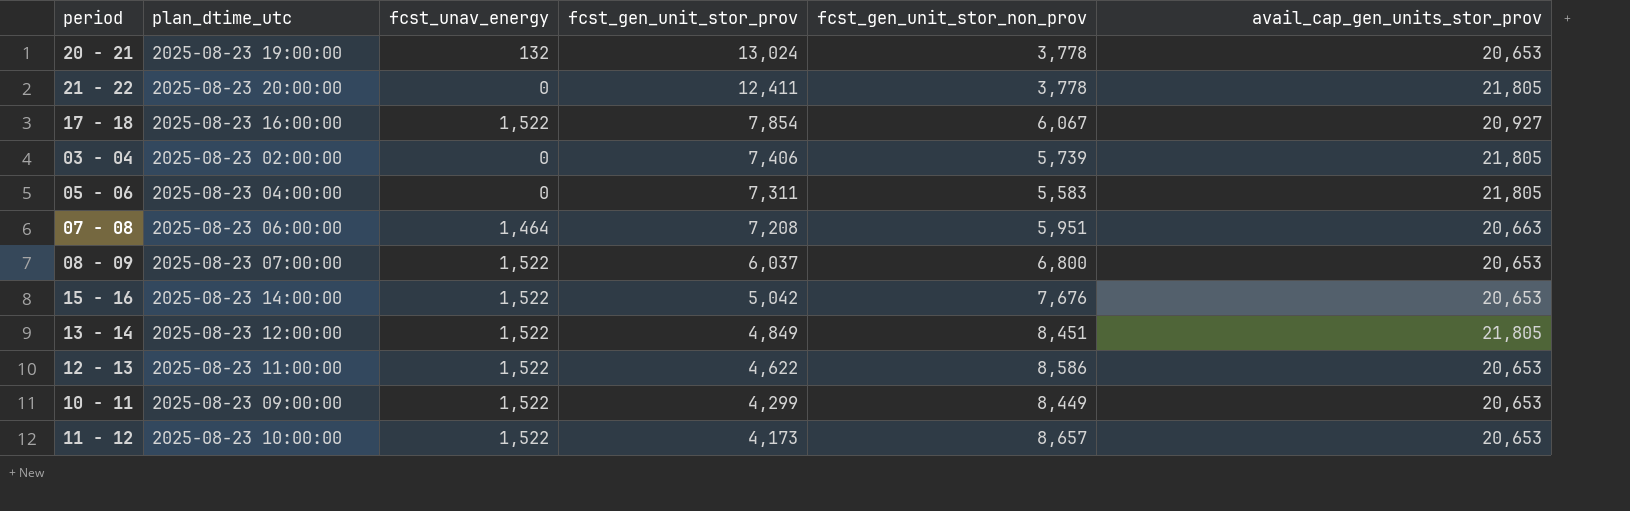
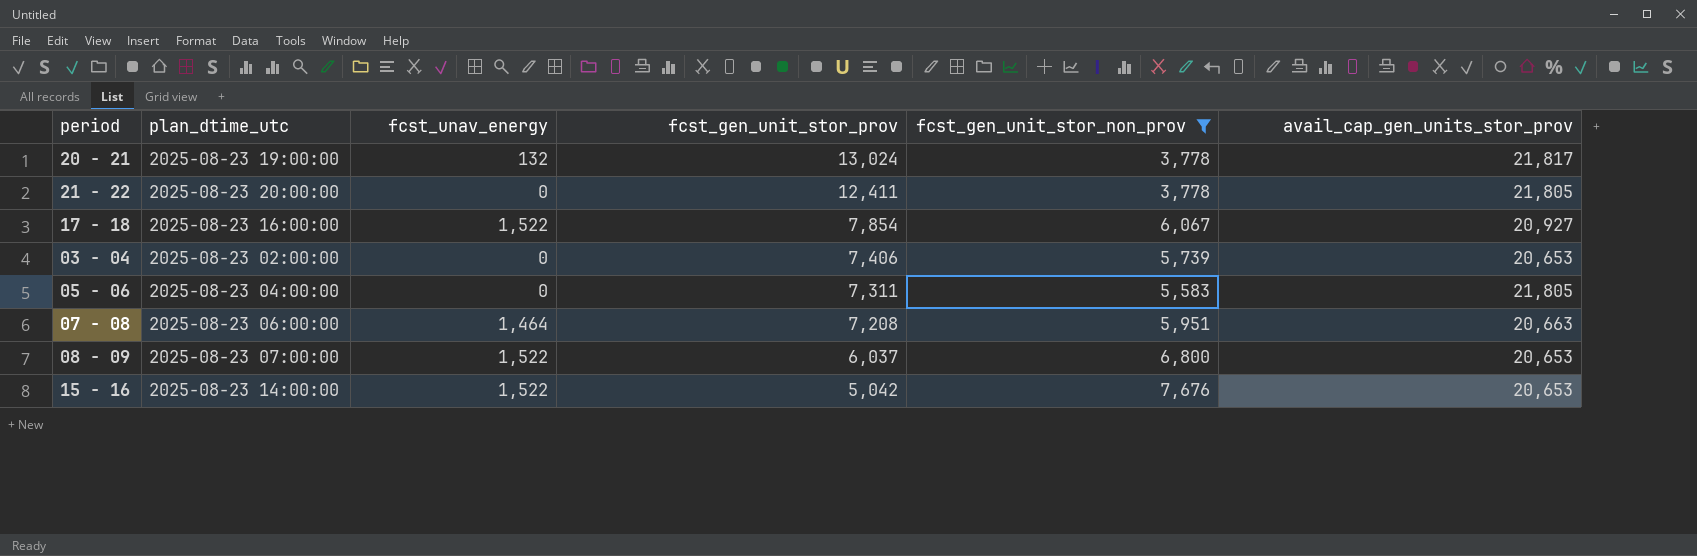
filter: none -> fcst_gen_unit_stor_non_prov <= 7,676
20 - 21 | avail_cap_gen_units_stor_prov: 20,653 -> 21,817
03 - 04 | avail_cap_gen_units_stor_prov: 21,805 -> 20,653

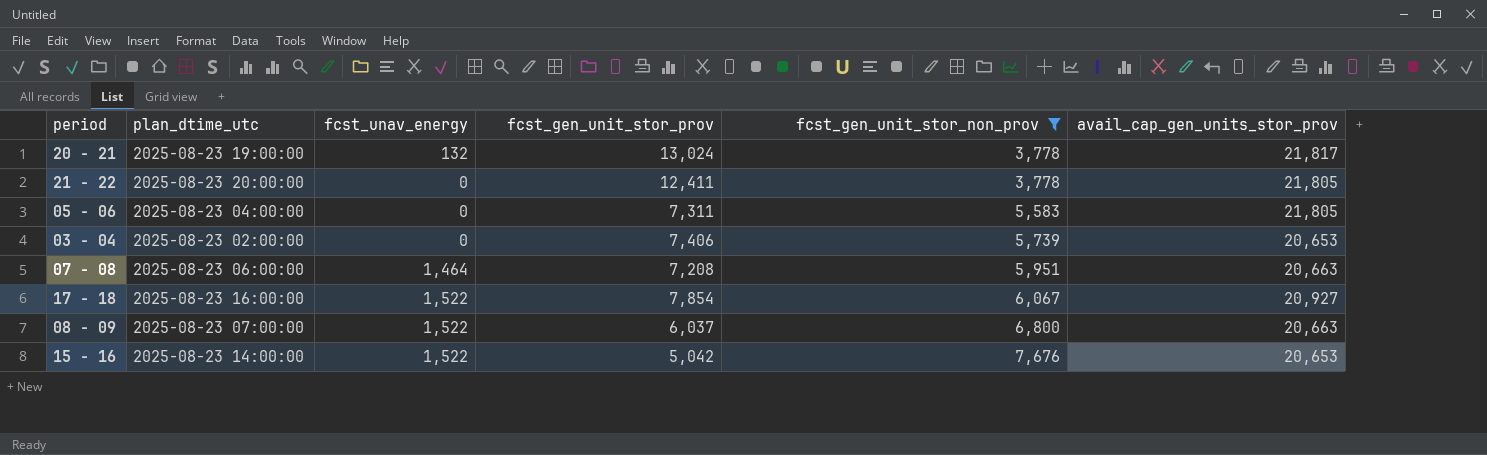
row order: fcst_gen_unit_stor_prov descending -> fcst_gen_unit_stor_non_prov ascending
08 - 09 | avail_cap_gen_units_stor_prov: 20,653 -> 20,663

